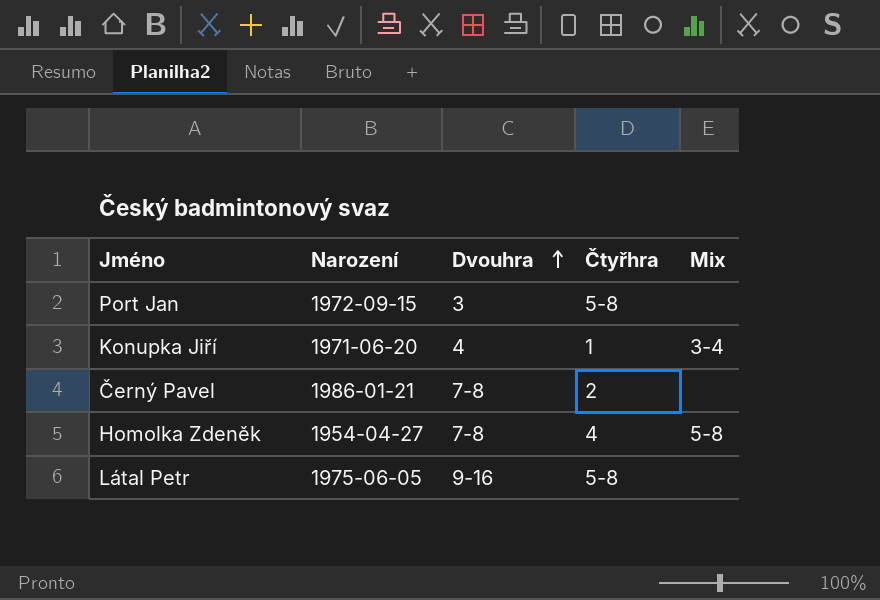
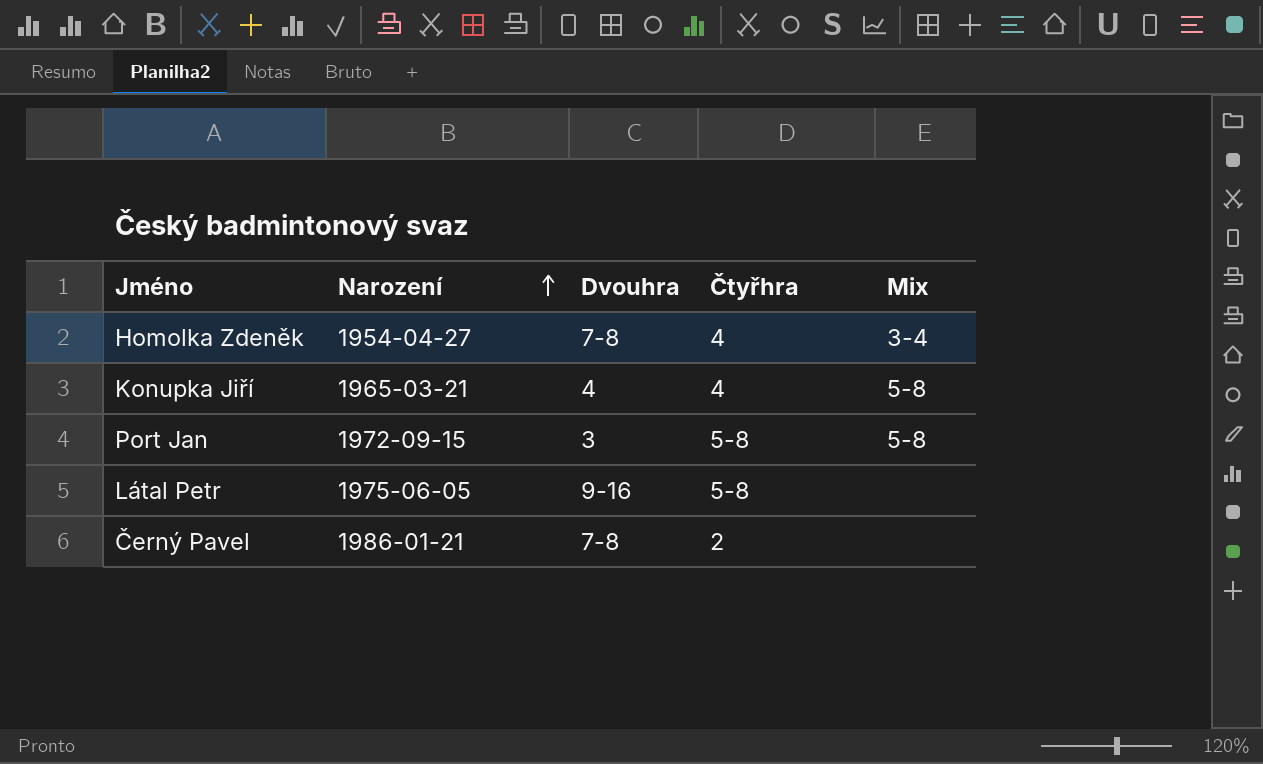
row order: Dvouhra ascending -> Narození ascending
Homolka Zdeněk | Mix: 5-8 -> 3-4
Konupka Jiří | Narození: 1971-06-20 -> 1965-03-21
Konupka Jiří | Čtyřhra: 1 -> 4
Konupka Jiří | Mix: 3-4 -> 5-8
Port Jan | Mix: none -> 5-8

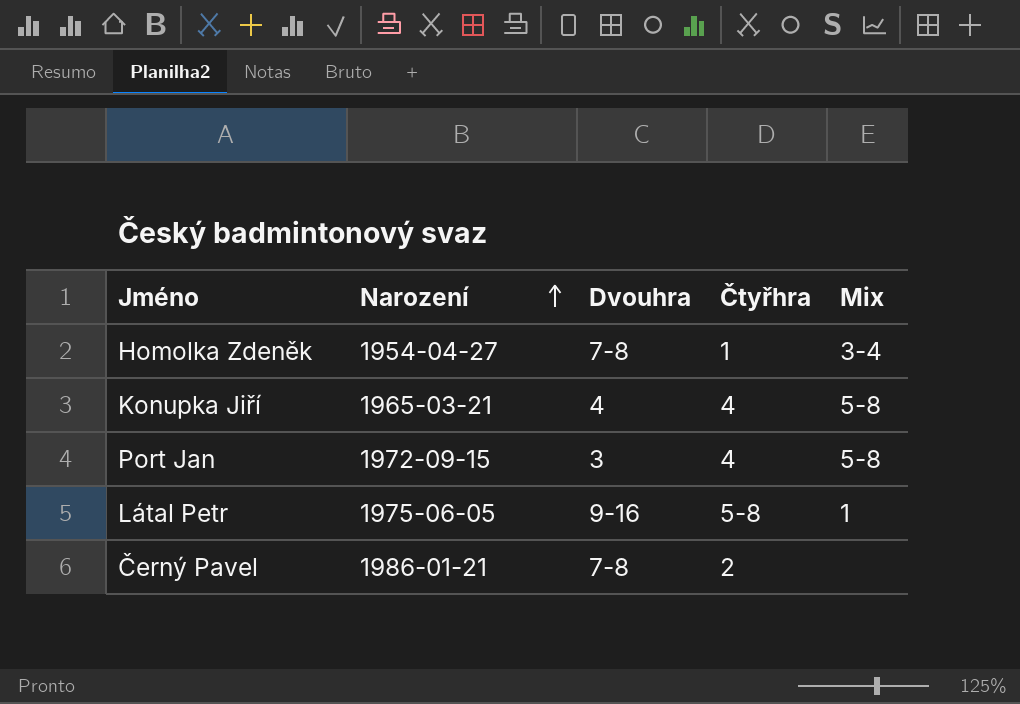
Homolka Zdeněk | Čtyřhra: 4 -> 1
Port Jan | Čtyřhra: 5-8 -> 4
Látal Petr | Mix: none -> 1

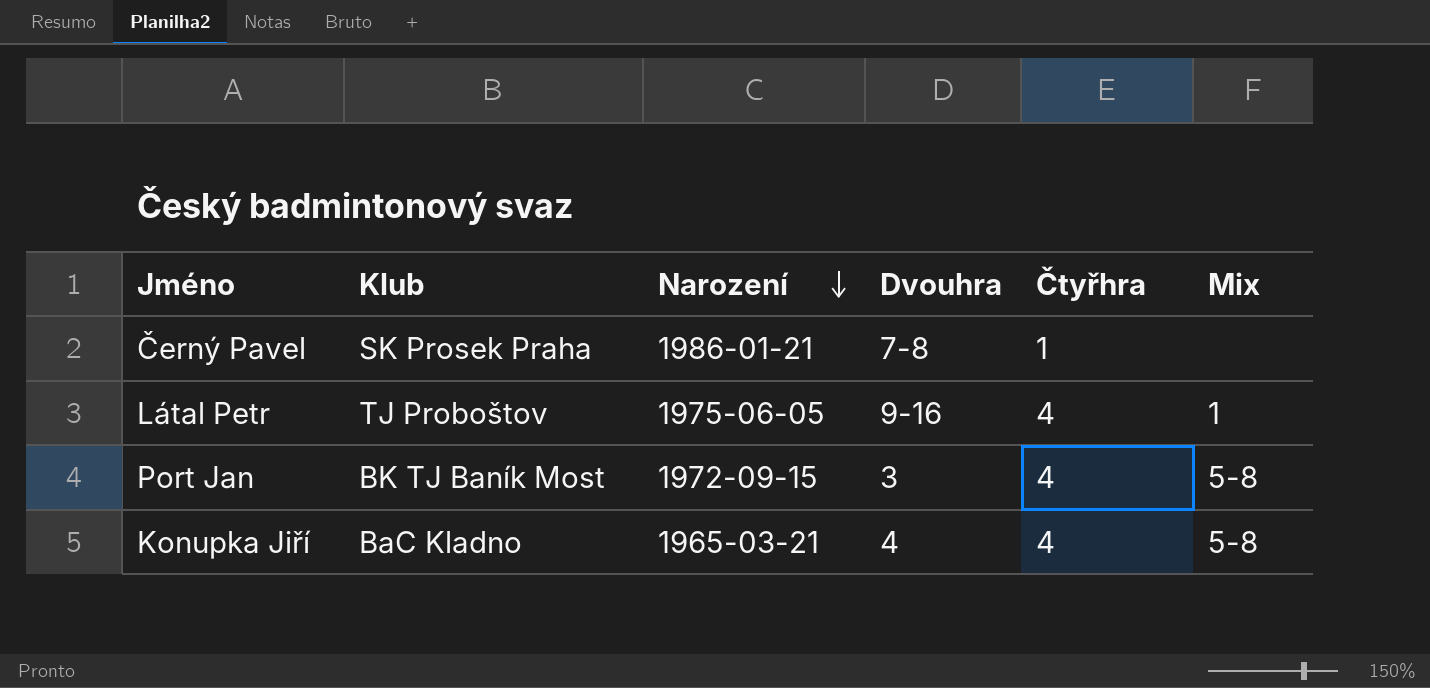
row order: Narození ascending -> Narození descending
column Klub | position: none -> 2
row Homolka Zdeněk: 1954-04-27 | 7-8 | 1 | 3-4 -> none
Černý Pavel | Čtyřhra: 2 -> 1
Látal Petr | Čtyřhra: 5-8 -> 4

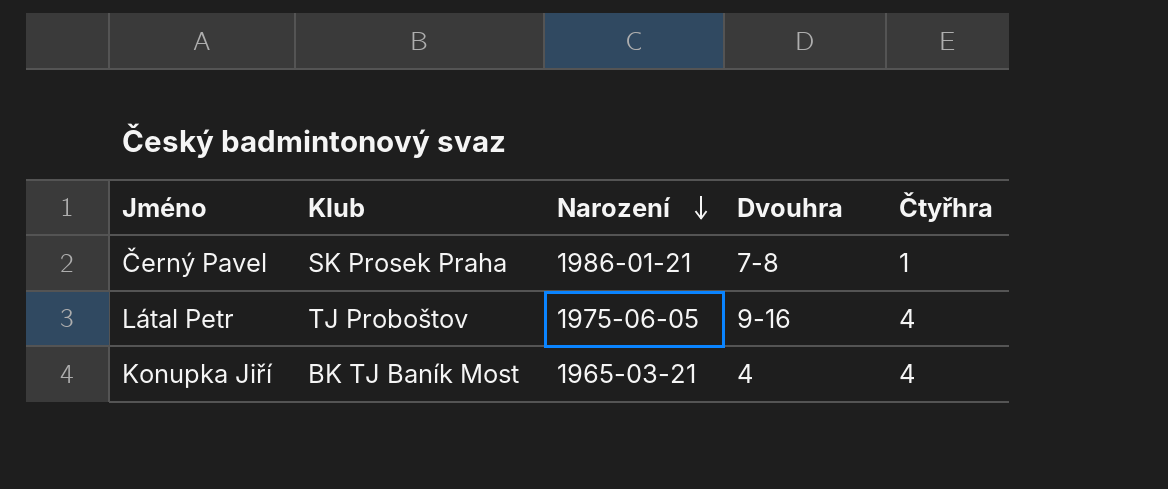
column Mix | position: 6 -> none
row Port Jan: BK TJ Baník Most | 1972-09-15 | 3 | 4 | 5-8 -> none
Konupka Jiří | Klub: BaC Kladno -> BK TJ Baník Most

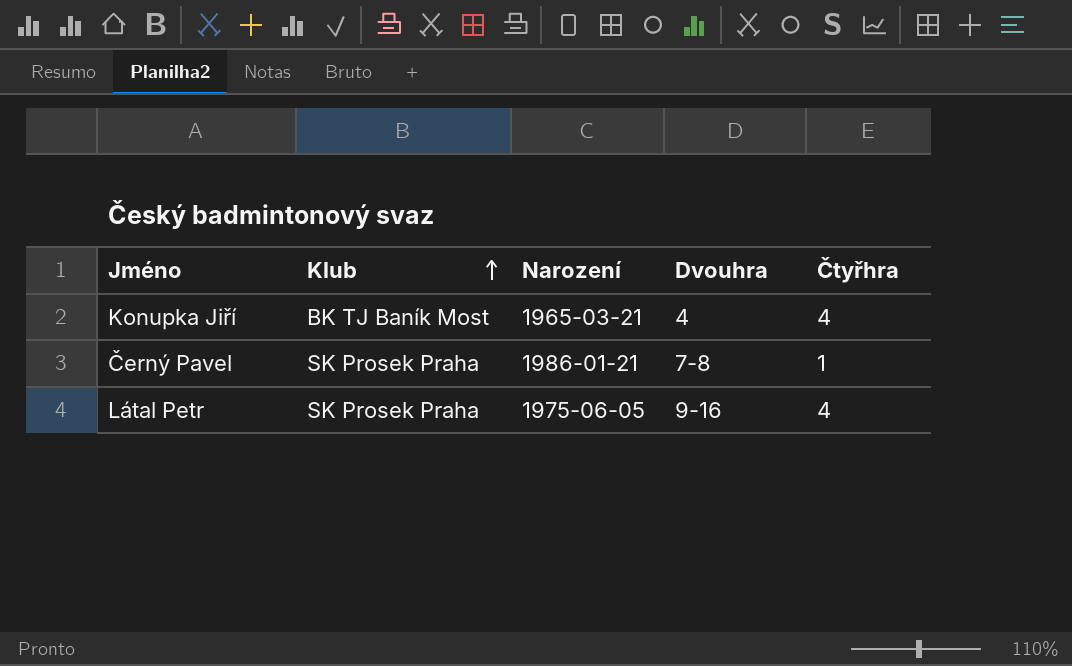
row order: Narození descending -> Klub ascending
Látal Petr | Klub: TJ Proboštov -> SK Prosek Praha

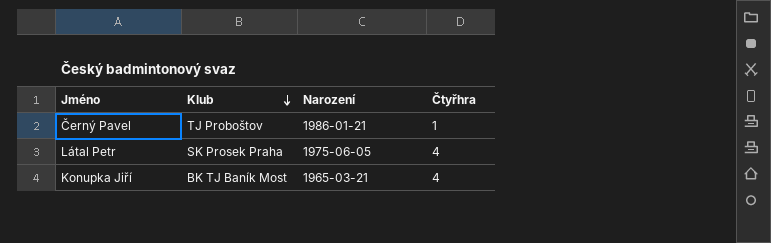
row order: Klub ascending -> Klub descending
column Dvouhra | position: 4 -> none
Černý Pavel | Klub: SK Prosek Praha -> TJ Proboštov

